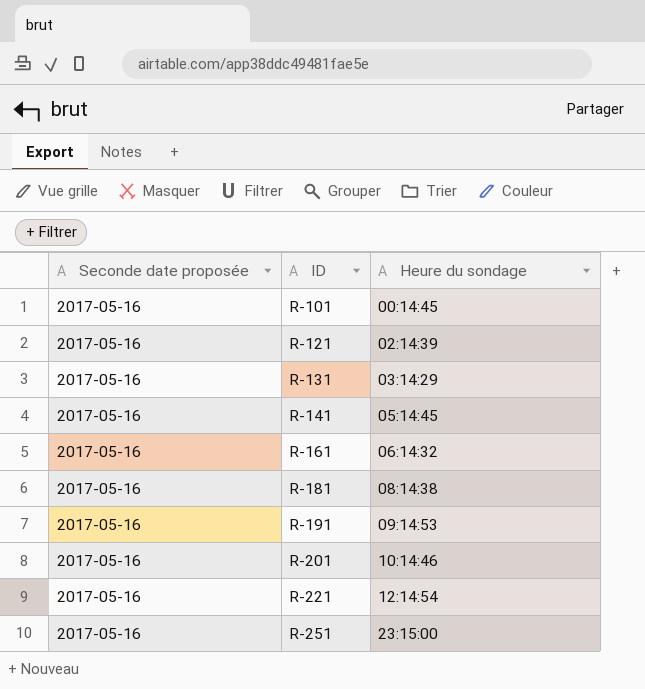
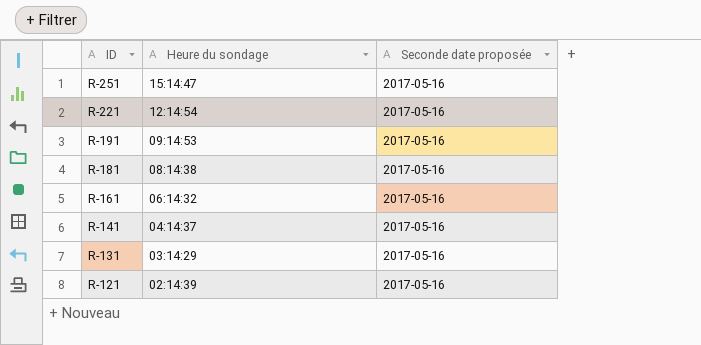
row order: ID ascending -> ID descending
column Seconde date proposée | position: 1 -> 3
row R-101: 2017-05-16 | 00:14:45 -> none
row R-201: 2017-05-16 | 10:14:46 -> none
R-251 | Heure du sondage: 23:15:00 -> 15:14:47
R-141 | Heure du sondage: 05:14:45 -> 04:14:37

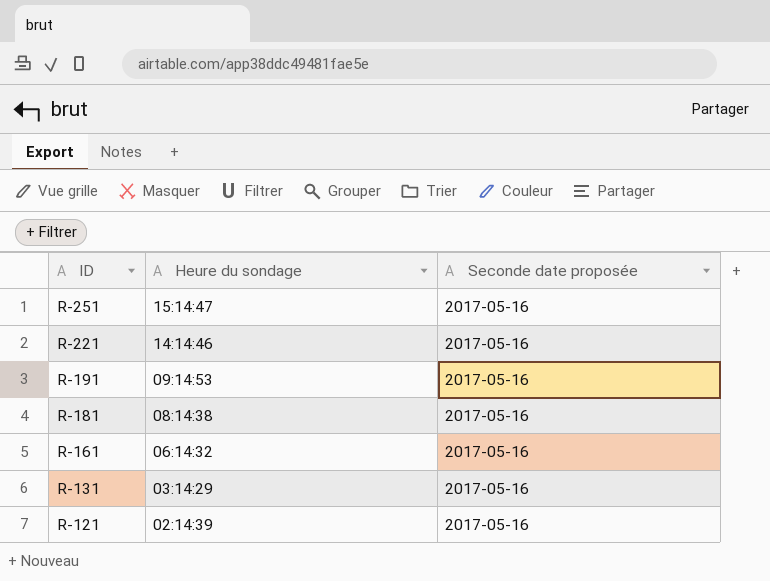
row R-141: 04:14:37 | 2017-05-16 -> none
R-221 | Heure du sondage: 12:14:54 -> 14:14:46

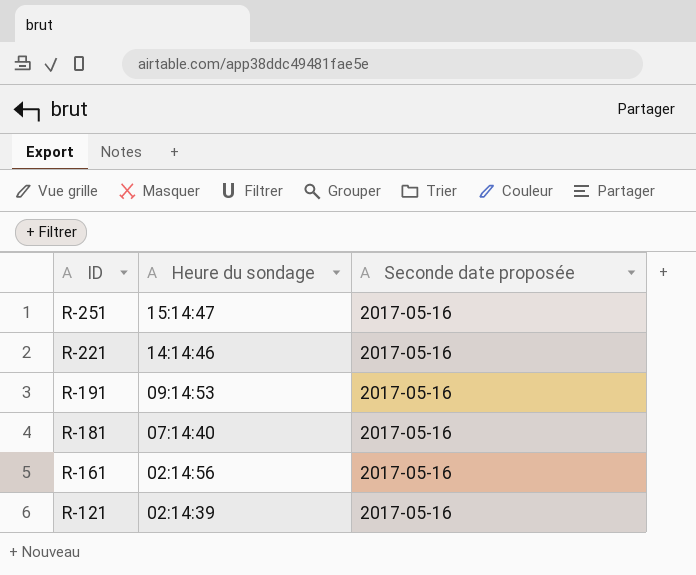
row R-131: 03:14:29 | 2017-05-16 -> none
R-181 | Heure du sondage: 08:14:38 -> 07:14:40
R-161 | Heure du sondage: 06:14:32 -> 02:14:56

